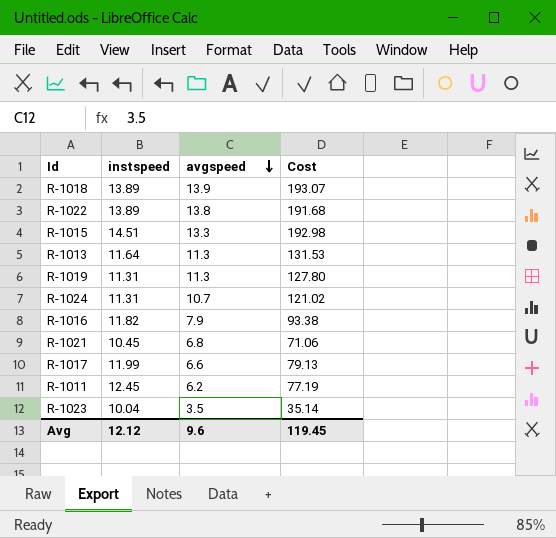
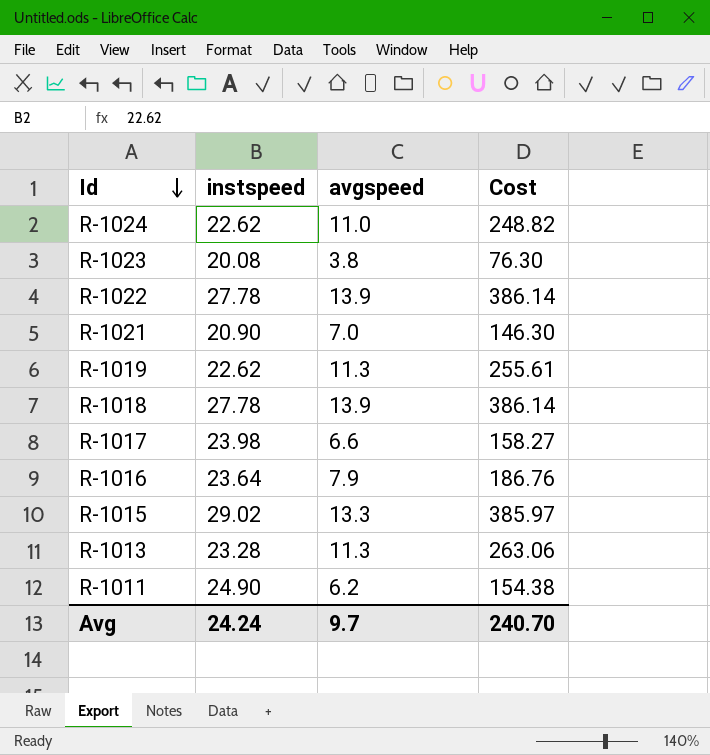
row order: avgspeed descending -> Id descending
R-1024 | instspeed: 11.31 -> 22.62
R-1024 | avgspeed: 10.7 -> 11.0
R-1024 | Cost: 121.02 -> 248.82
R-1023 | instspeed: 10.04 -> 20.08
R-1023 | avgspeed: 3.5 -> 3.8
R-1023 | Cost: 35.14 -> 76.30
R-1022 | instspeed: 13.89 -> 27.78
R-1022 | avgspeed: 13.8 -> 13.9
R-1022 | Cost: 191.68 -> 386.14
R-1021 | instspeed: 10.45 -> 20.90
R-1021 | avgspeed: 6.8 -> 7.0
R-1021 | Cost: 71.06 -> 146.30
R-1019 | instspeed: 11.31 -> 22.62
R-1019 | Cost: 127.80 -> 255.61
R-1018 | instspeed: 13.89 -> 27.78
R-1018 | Cost: 193.07 -> 386.14
R-1017 | instspeed: 11.99 -> 23.98
R-1017 | Cost: 79.13 -> 158.27
R-1016 | instspeed: 11.82 -> 23.64
R-1016 | Cost: 93.38 -> 186.76
R-1015 | instspeed: 14.51 -> 29.02
R-1015 | Cost: 192.98 -> 385.97
R-1013 | instspeed: 11.64 -> 23.28
R-1013 | Cost: 131.53 -> 263.06
R-1011 | instspeed: 12.45 -> 24.90
R-1011 | Cost: 77.19 -> 154.38
Avg | instspeed: 12.12 -> 24.24
Avg | avgspeed: 9.6 -> 9.7
Avg | Cost: 119.45 -> 240.70

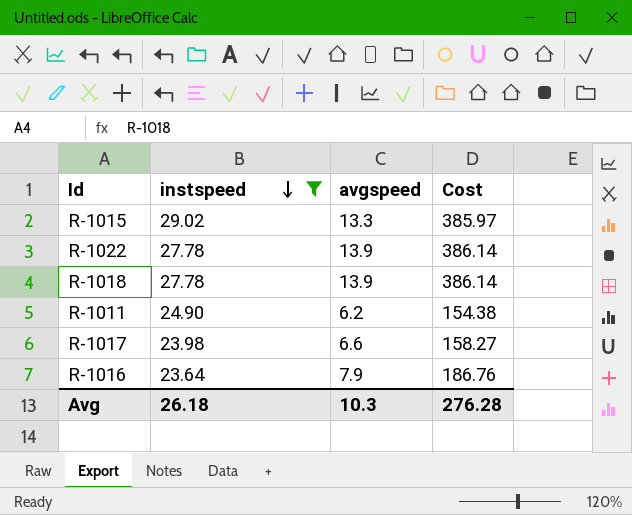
filter: none -> instspeed >= 23.64
row order: Id descending -> instspeed descending
Avg | instspeed: 24.24 -> 26.18
Avg | avgspeed: 9.7 -> 10.3
Avg | Cost: 240.70 -> 276.28

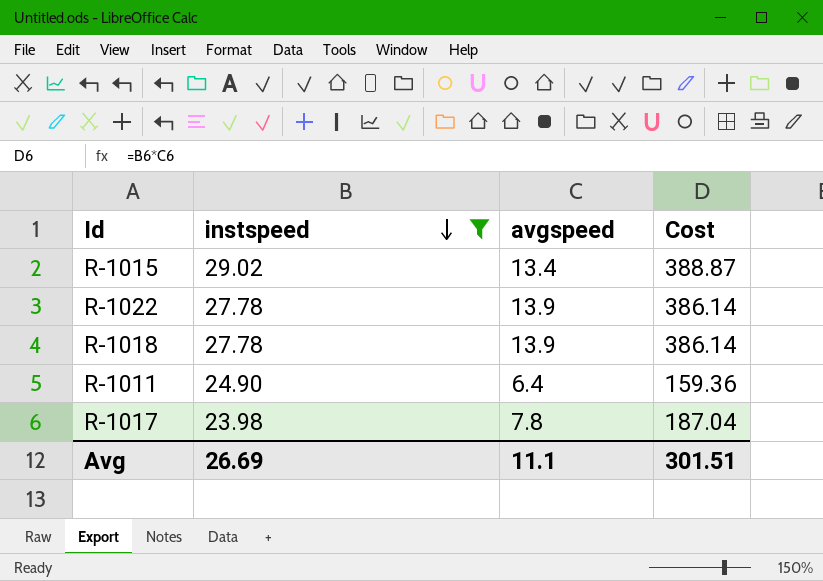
row R-1016: 23.64 | 7.9 | 186.76 -> none
R-1015 | avgspeed: 13.3 -> 13.4
R-1015 | Cost: 385.97 -> 388.87
R-1011 | avgspeed: 6.2 -> 6.4
R-1011 | Cost: 154.38 -> 159.36
R-1017 | avgspeed: 6.6 -> 7.8
R-1017 | Cost: 158.27 -> 187.04
Avg | instspeed: 26.18 -> 26.69
Avg | avgspeed: 10.3 -> 11.1
Avg | Cost: 276.28 -> 301.51

